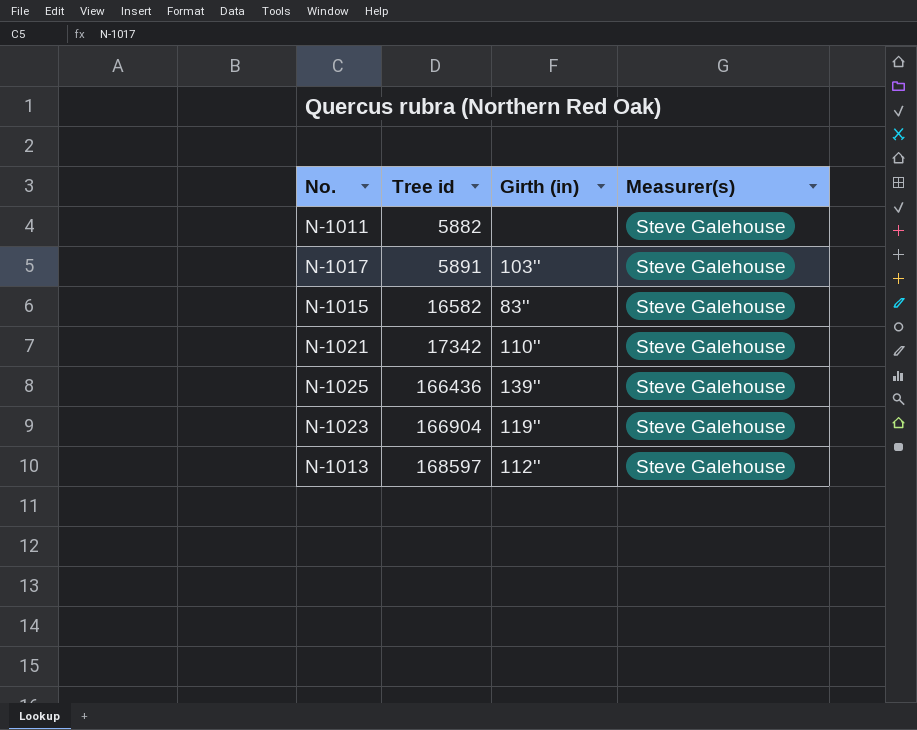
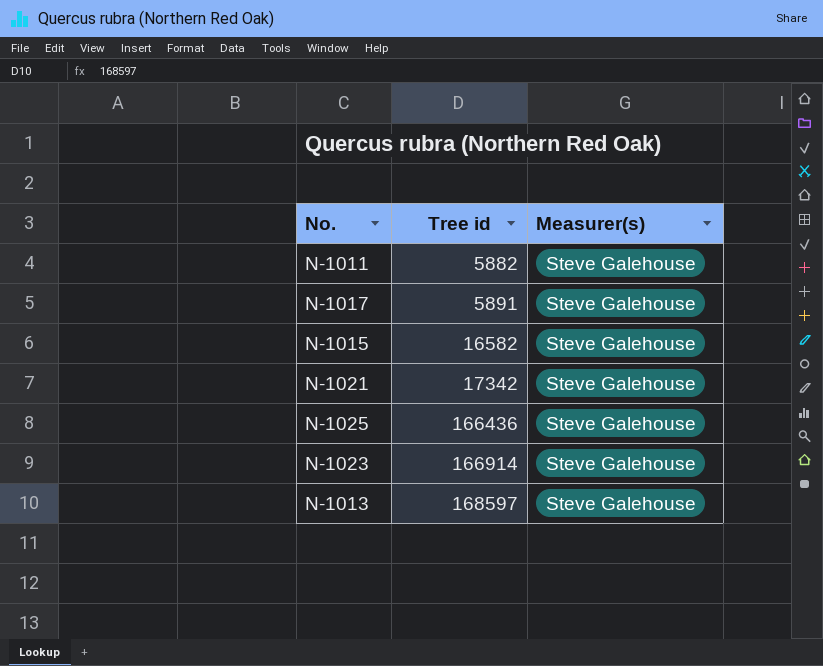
column Girth (in) | position: 3 -> none
N-1023 | Tree id: 166904 -> 166914

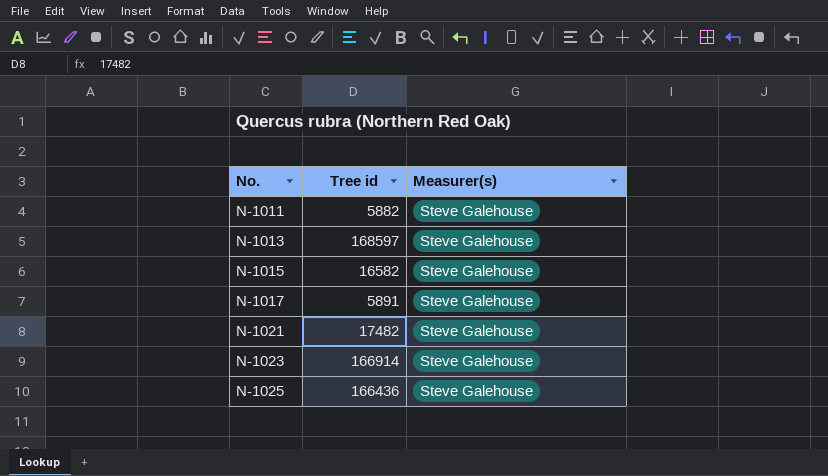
row order: Tree id ascending -> No. ascending
N-1021 | Tree id: 17342 -> 17482

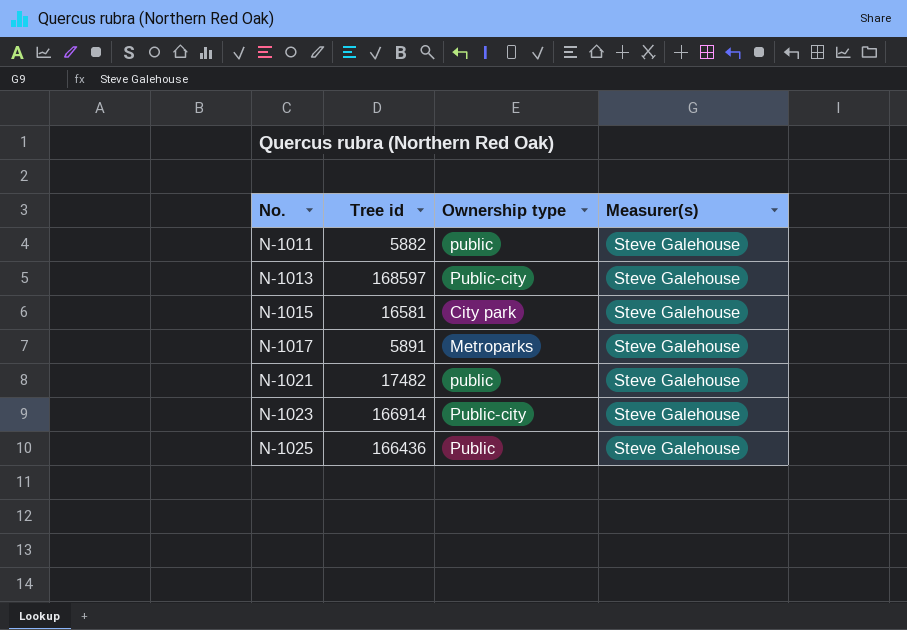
column Ownership type | position: none -> 3
N-1015 | Tree id: 16582 -> 16581

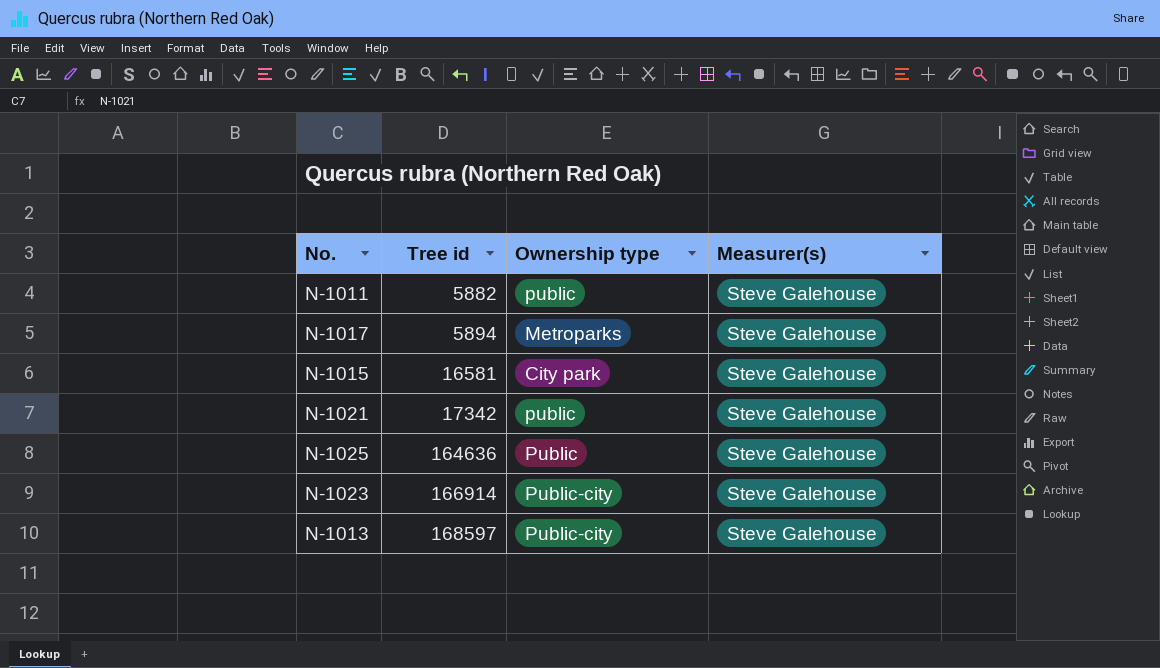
row order: No. ascending -> Tree id ascending
N-1017 | Tree id: 5891 -> 5894
N-1021 | Tree id: 17482 -> 17342
N-1025 | Tree id: 166436 -> 164636

